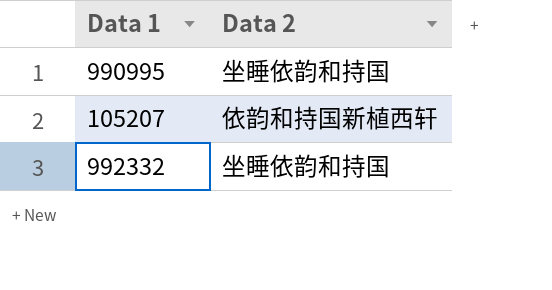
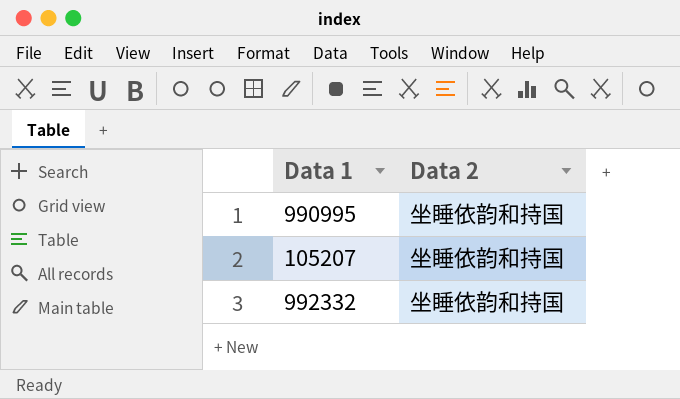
105207 | Data 2: 依韵和持国新植西轩 -> 坐睡依韵和持国

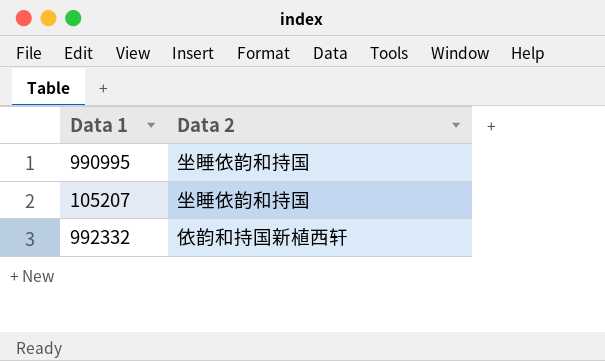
992332 | Data 2: 坐睡依韵和持国 -> 依韵和持国新植西轩

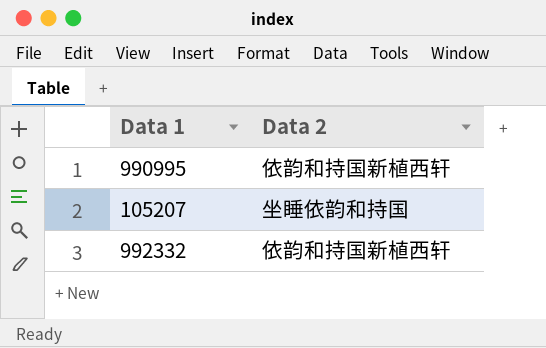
990995 | Data 2: 坐睡依韵和持国 -> 依韵和持国新植西轩

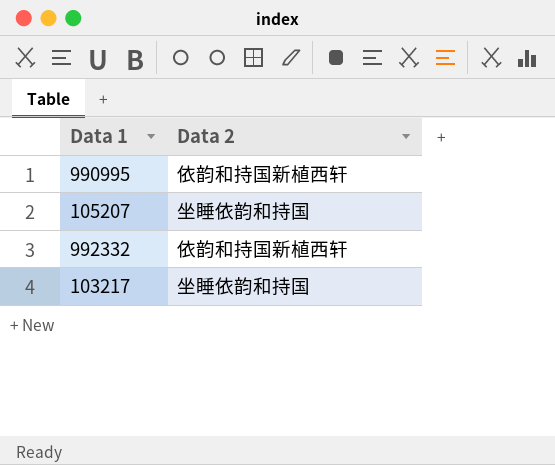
row 103217: none -> 坐睡依韵和持国

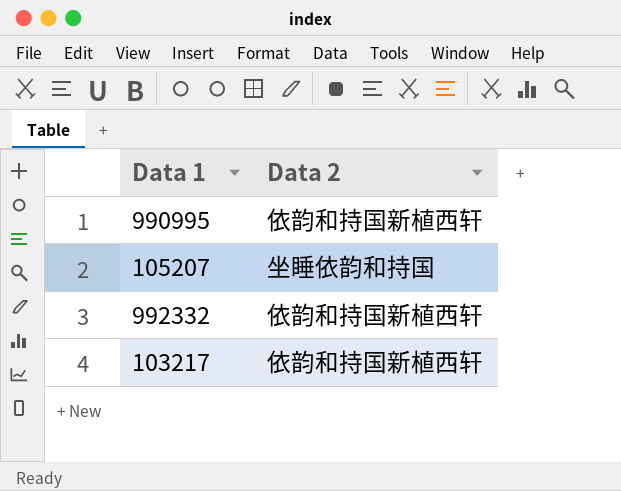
103217 | Data 2: 坐睡依韵和持国 -> 依韵和持国新植西轩

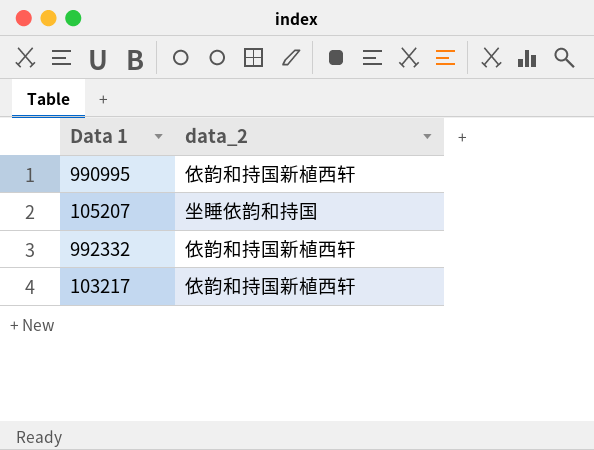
column name: Data 2 -> data_2

